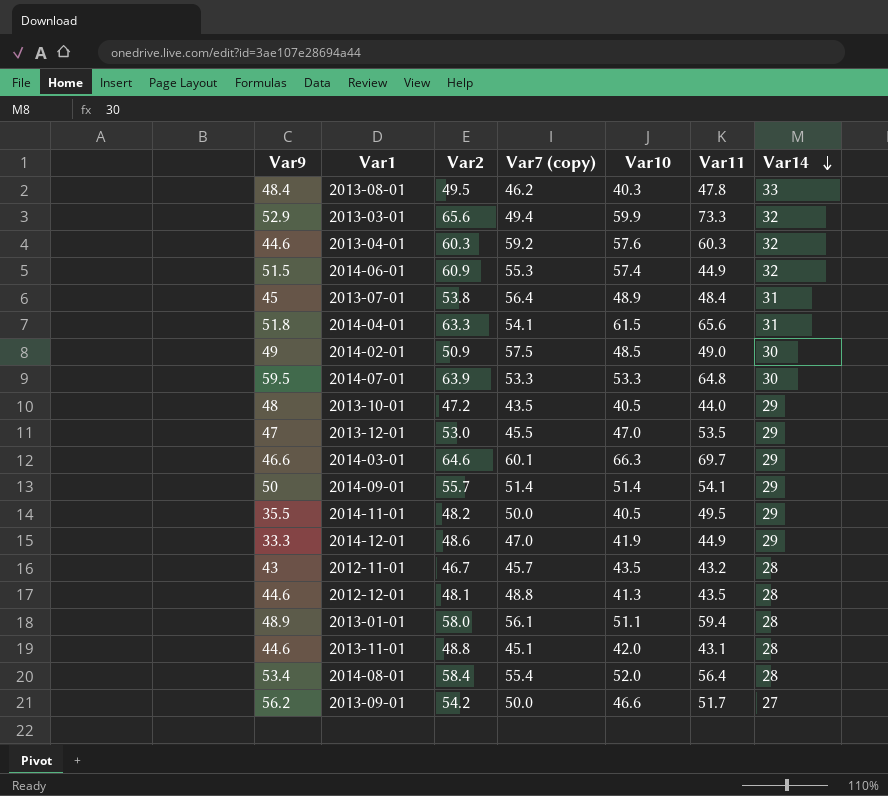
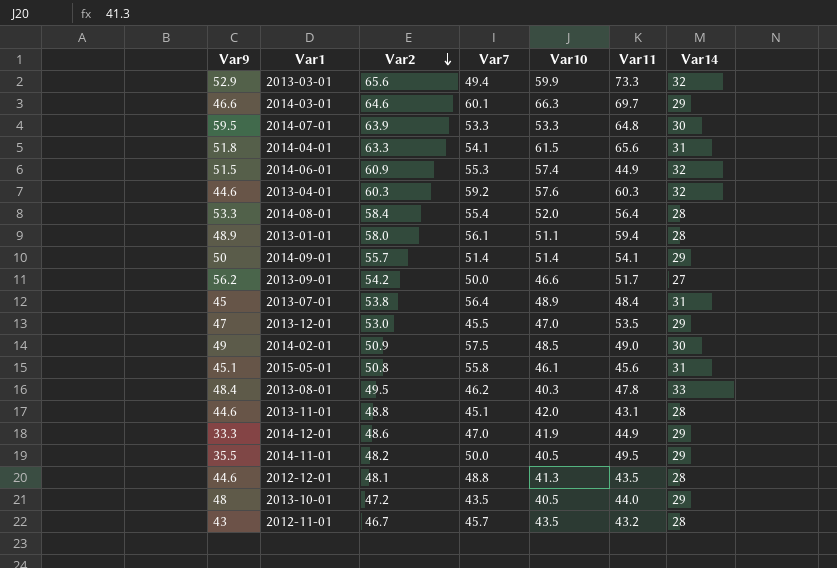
row order: Var14 descending -> Var2 descending
column name: Var7 (copy) -> Var7
2014-08-01 | Var9: 53.4 -> 53.3
row 2015-05-01: none -> 45.1 | 50.8 | 55.8 | 46.1 | 45.6 | 31

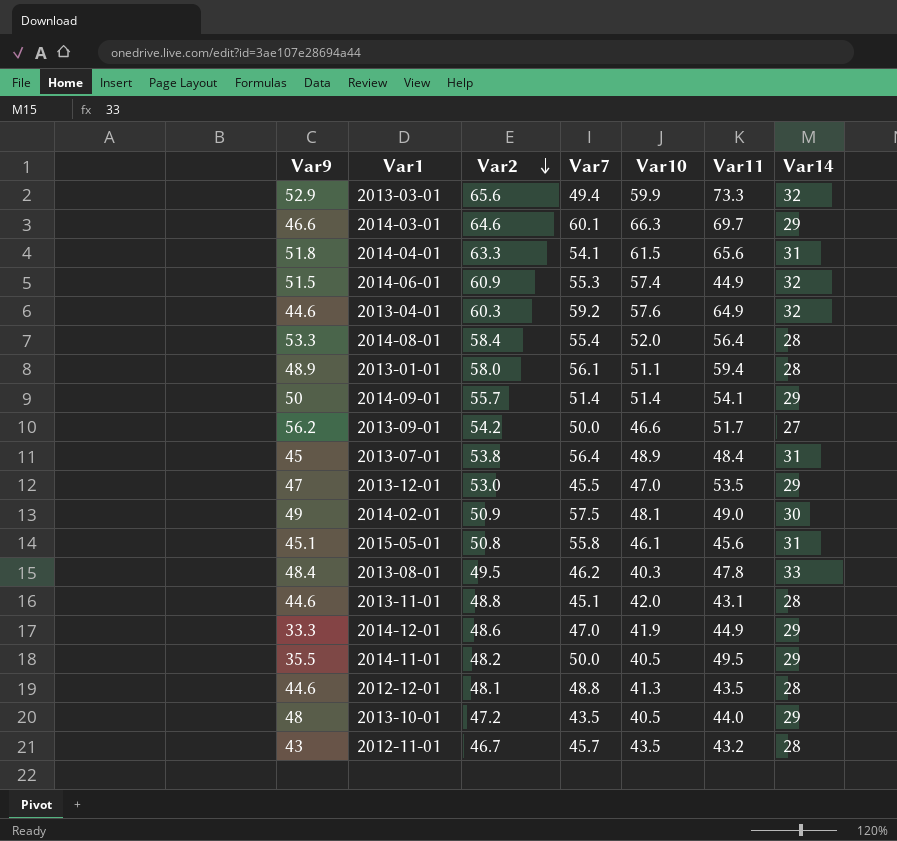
row 2014-07-01: 59.5 | 63.9 | 53.3 | 53.3 | 64.8 | 30 -> none
2013-04-01 | Var11: 60.3 -> 64.9
2014-02-01 | Var10: 48.5 -> 48.1

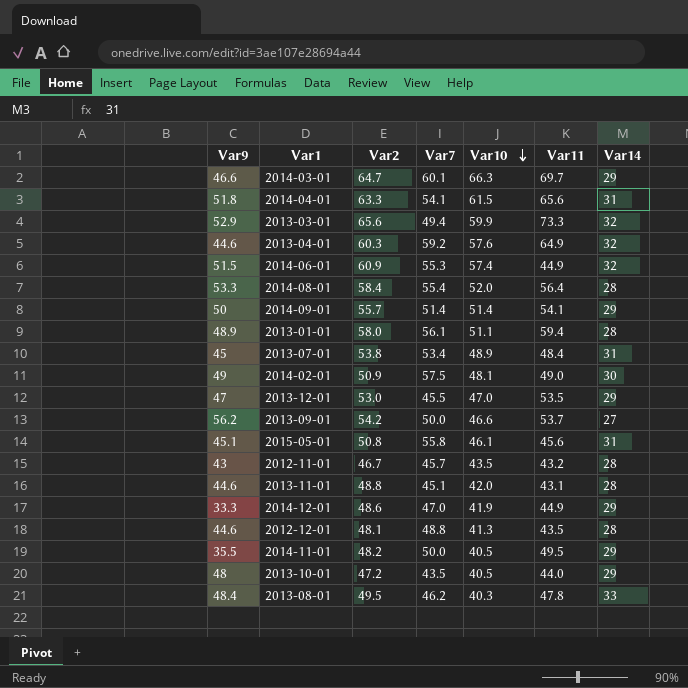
row order: Var2 descending -> Var10 descending
2014-03-01 | Var2: 64.6 -> 64.7
2013-07-01 | Var7: 56.4 -> 53.4
2013-09-01 | Var11: 51.7 -> 53.7

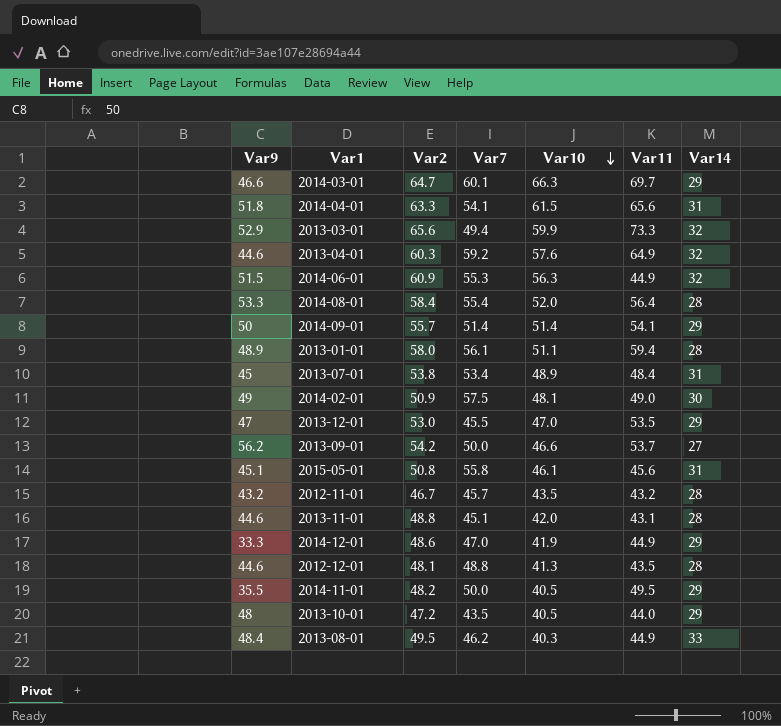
2014-06-01 | Var10: 57.4 -> 56.3
2012-11-01 | Var9: 43 -> 43.2
2013-08-01 | Var11: 47.8 -> 44.9

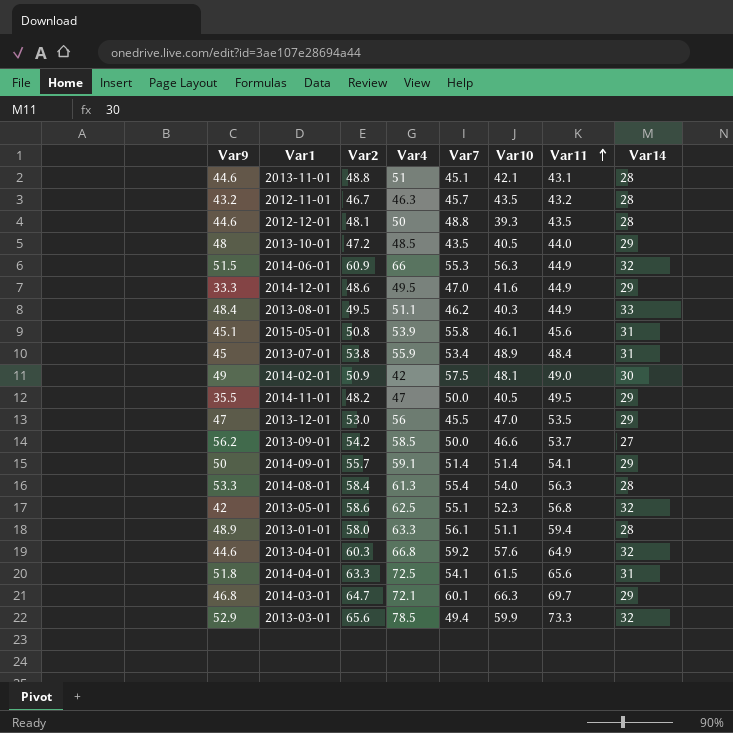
row order: Var10 descending -> Var11 ascending
column Var4 | position: none -> 4
2013-11-01 | Var10: 42.0 -> 42.1
2012-12-01 | Var10: 41.3 -> 39.3
2014-12-01 | Var10: 41.9 -> 41.6
2014-08-01 | Var10: 52.0 -> 54.0
2014-08-01 | Var11: 56.4 -> 56.3
row 2013-05-01: none -> 42 | 58.6 | 62.5 | 55.1 | 52.3 | 56.8 | 32
2014-03-01 | Var9: 46.6 -> 46.8

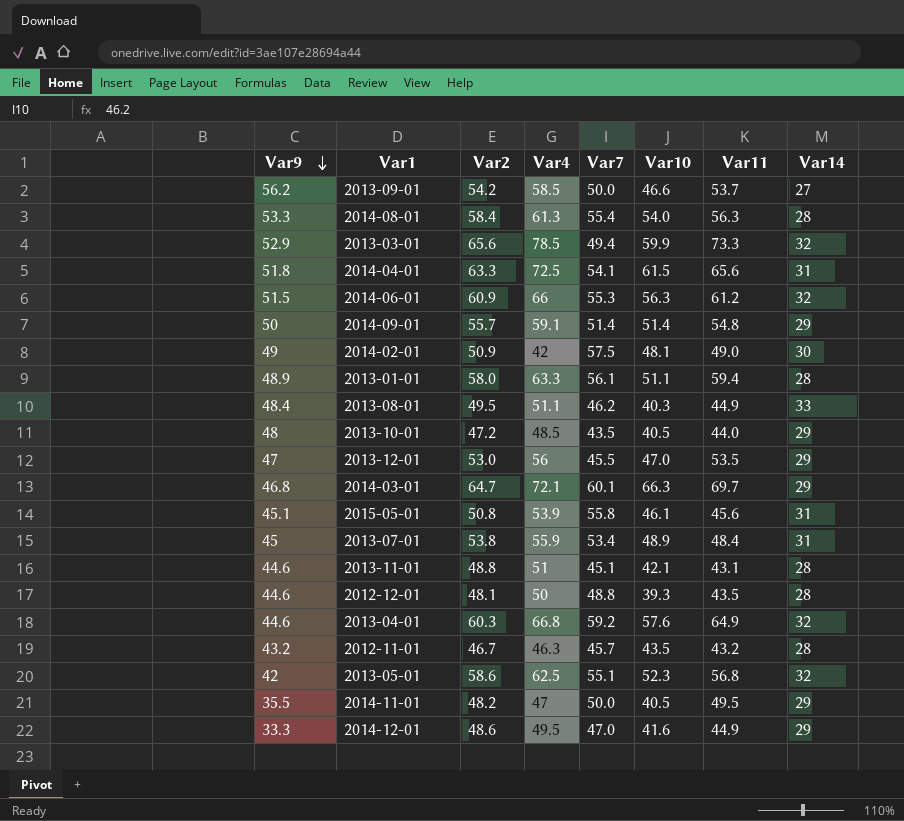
row order: Var11 ascending -> Var9 descending
2014-06-01 | Var11: 44.9 -> 61.2
2014-09-01 | Var11: 54.1 -> 54.8

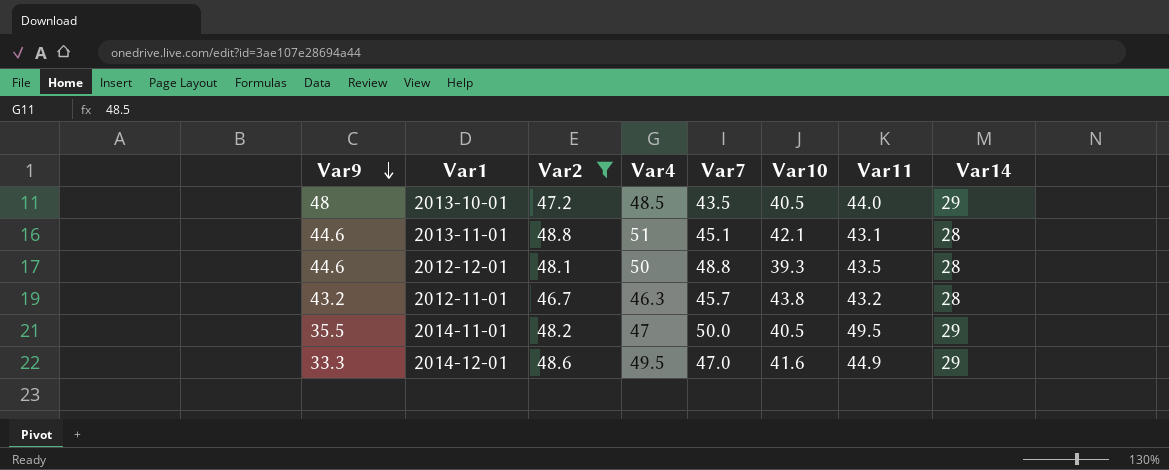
filter: none -> Var2 <= 48.8
2012-11-01 | Var10: 43.5 -> 43.8

